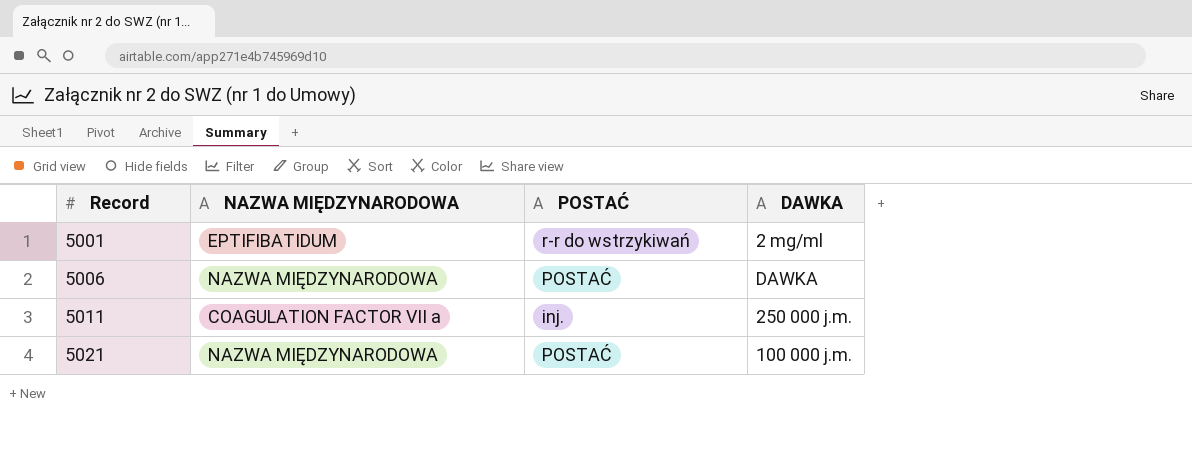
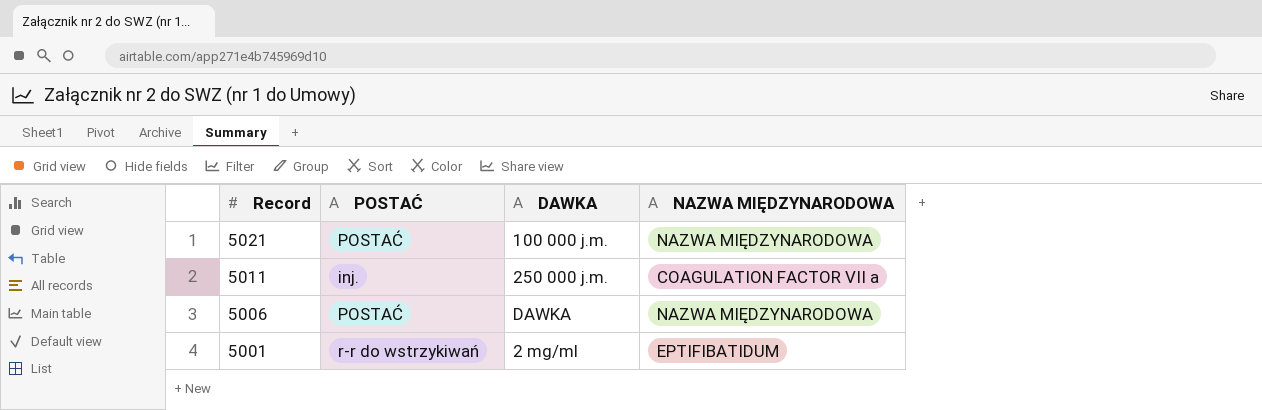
row order: Record ascending -> Record descending
column NAZWA MIĘDZYNARODOWA | position: 2 -> 4

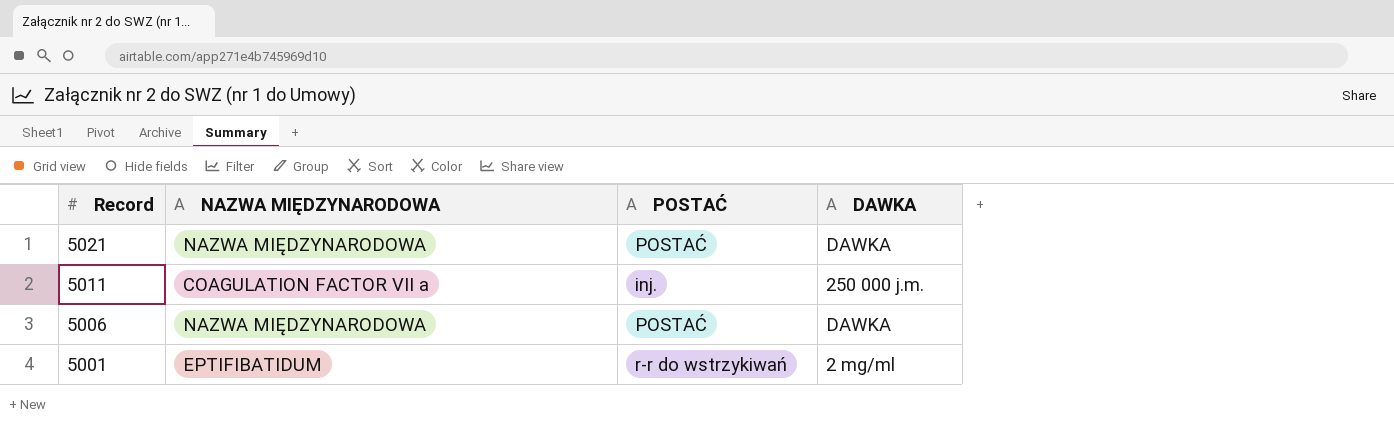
column NAZWA MIĘDZYNARODOWA | position: 4 -> 2
5021 | DAWKA: 100 000 j.m. -> DAWKA

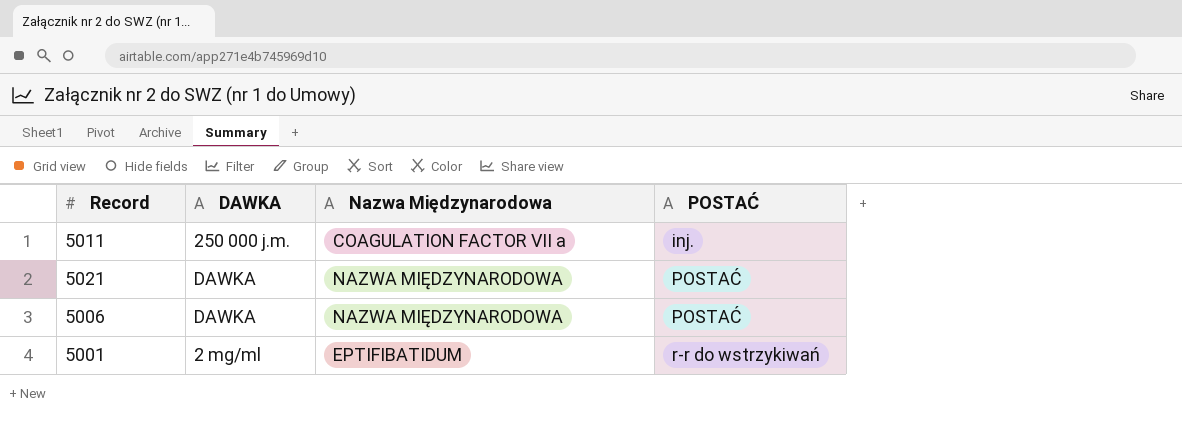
row order: Record descending -> POSTAĆ ascending
column DAWKA | position: 4 -> 2
column name: NAZWA MIĘDZYNARODOWA -> Nazwa Międzynarodowa

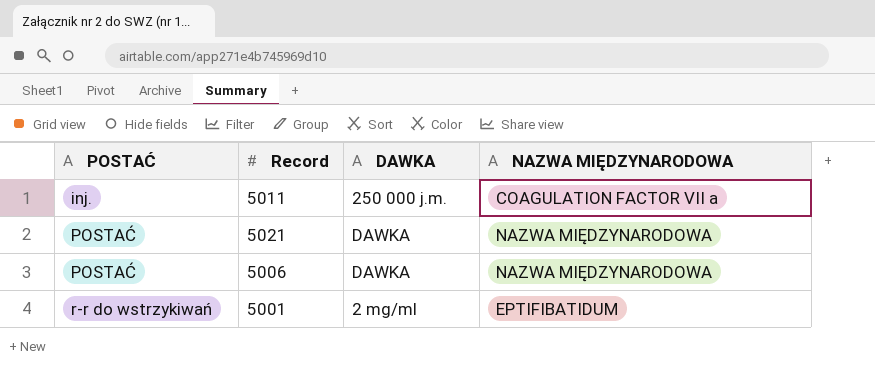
column POSTAĆ | position: 4 -> 1
column name: Nazwa Międzynarodowa -> NAZWA MIĘDZYNARODOWA

